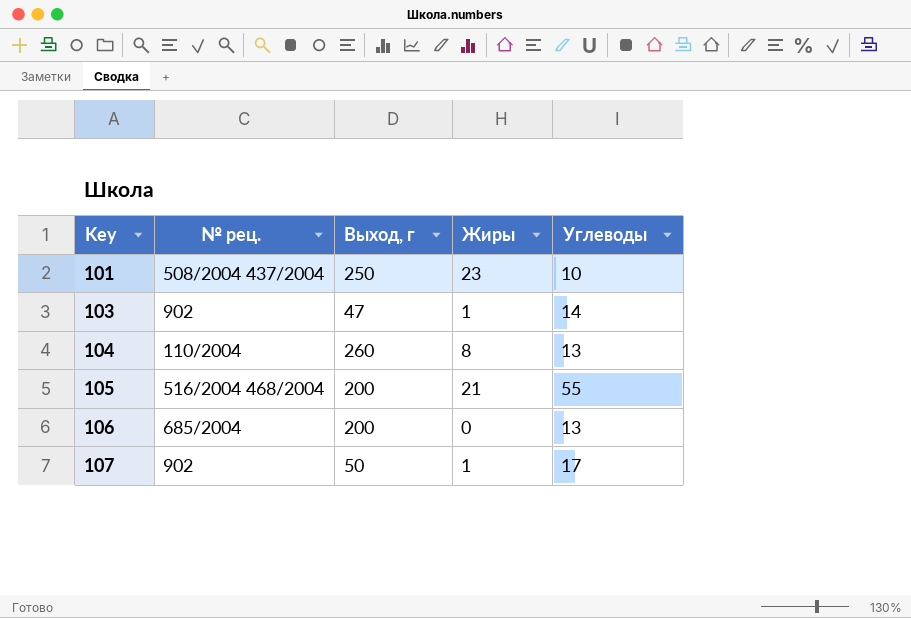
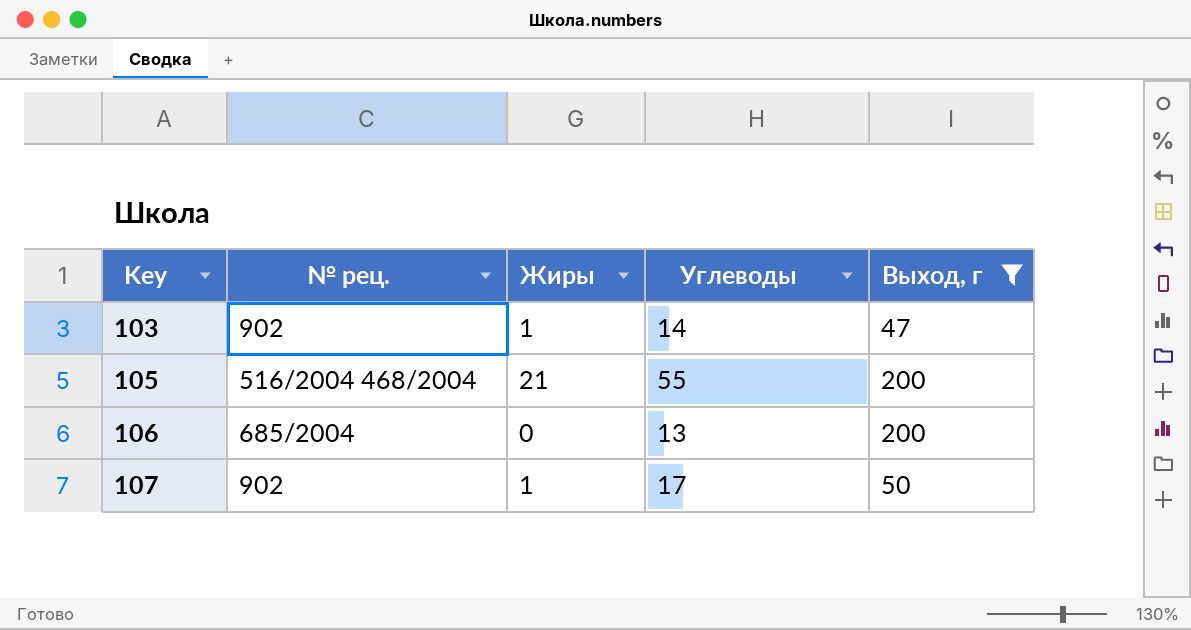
filter: none -> Выход, г <= 200
column Выход, г | position: 3 -> 5

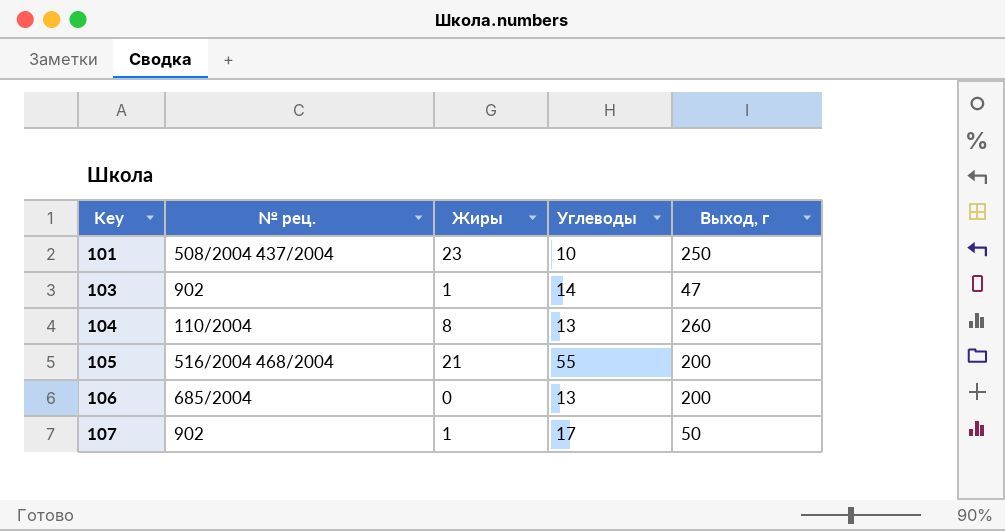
filter: Выход, г <= 200 -> none

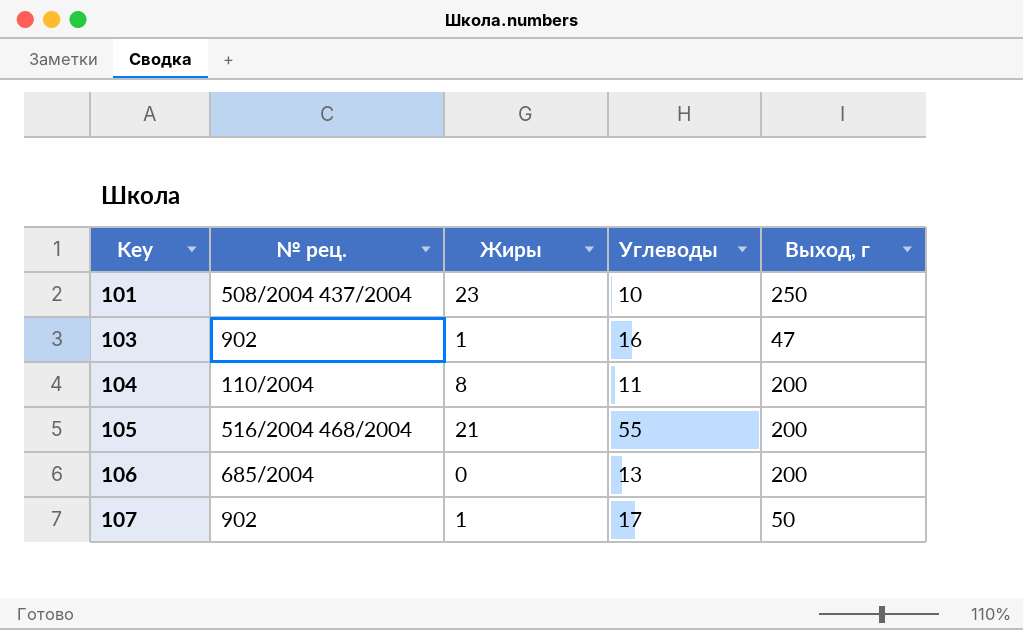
103 | Углеводы: 14 -> 16
104 | Углеводы: 13 -> 11
104 | Выход, г: 260 -> 200

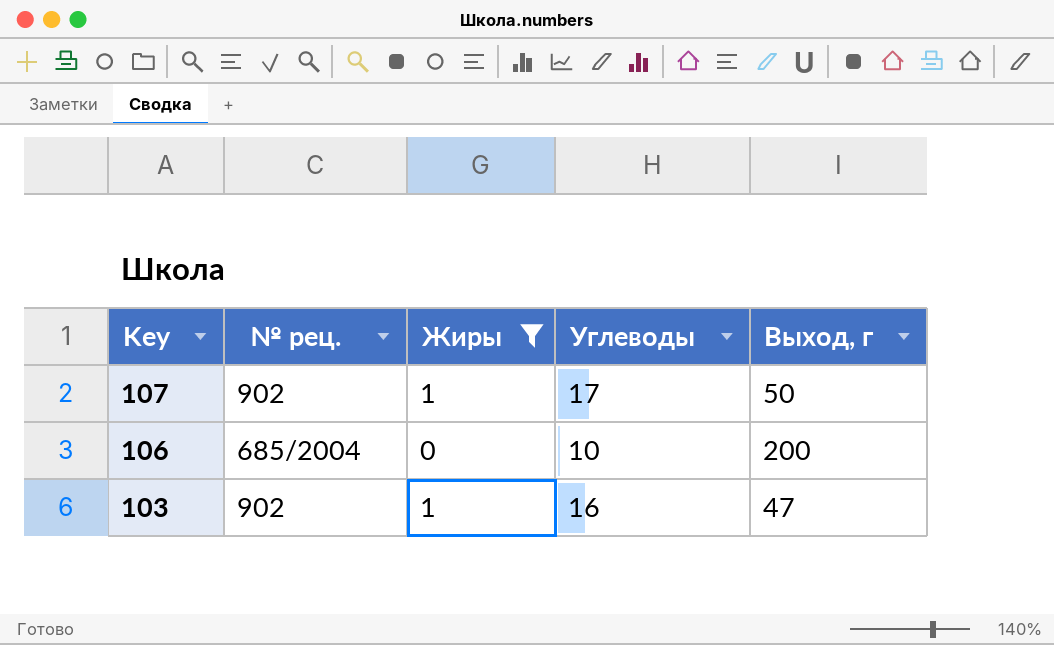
filter: none -> Жиры <= 1
row order: Key ascending -> Key descending
106 | Углеводы: 13 -> 10

